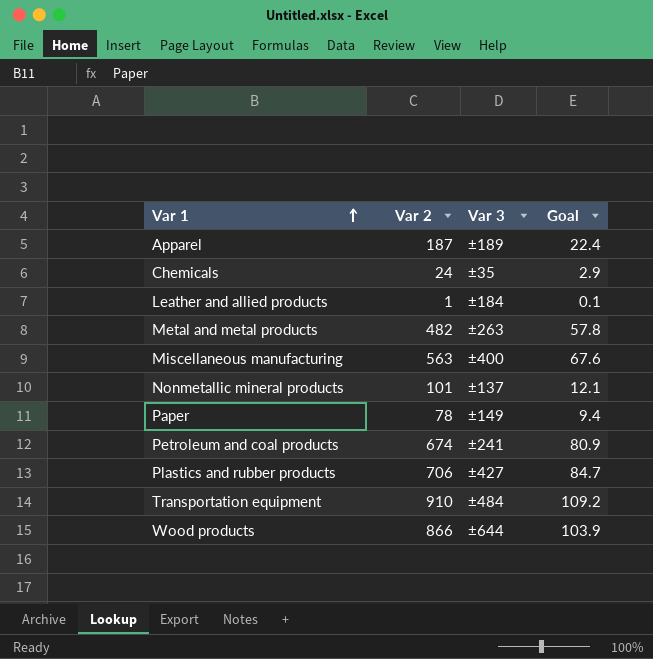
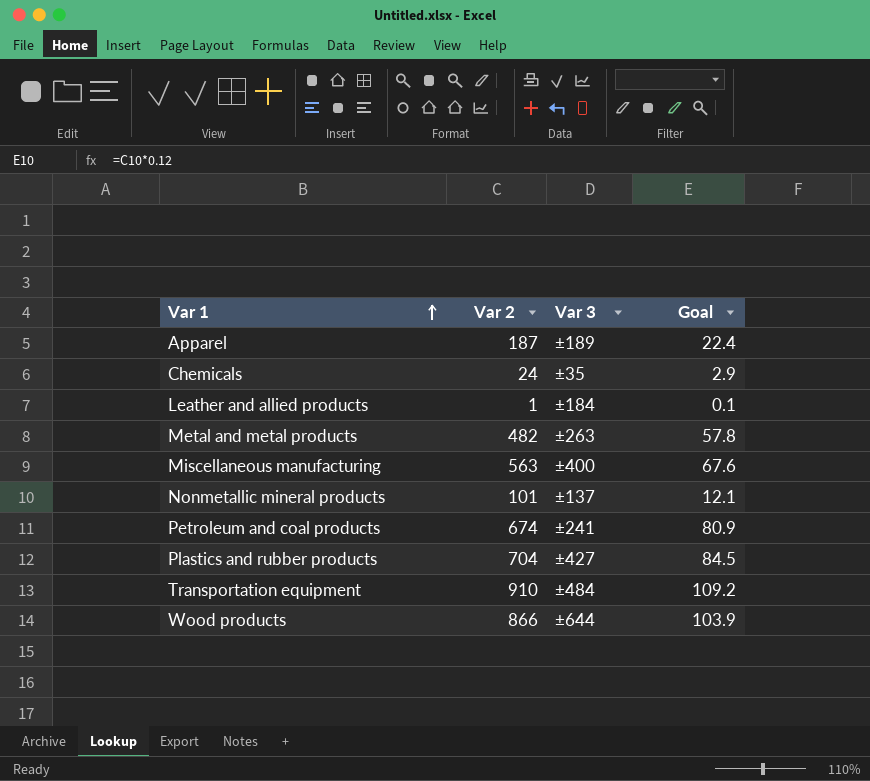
row Paper: 78 | ±149 | 9.4 -> none
Plastics and rubber products | Var 2: 706 -> 704
Plastics and rubber products | Goal: 84.7 -> 84.5

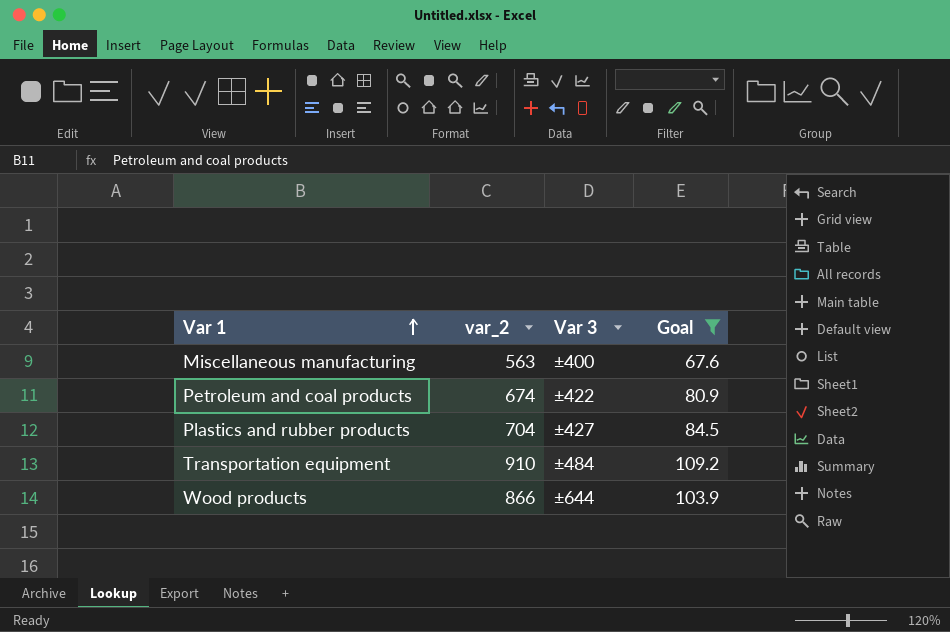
filter: none -> Goal >= 67.6
column name: Var 2 -> var_2
Petroleum and coal products | Var 3: ±241 -> ±422

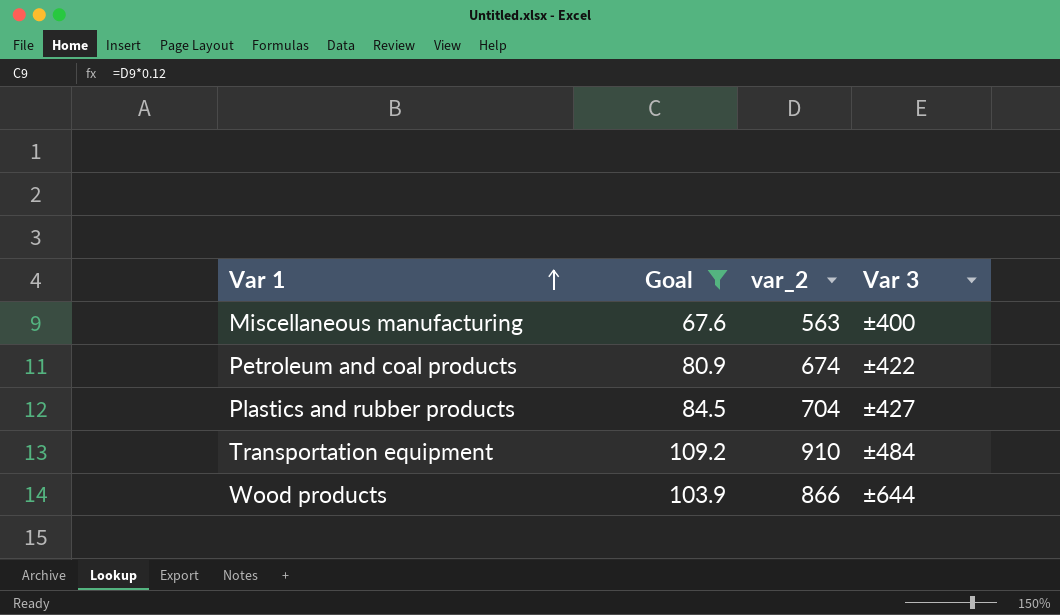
column Goal | position: 4 -> 2

